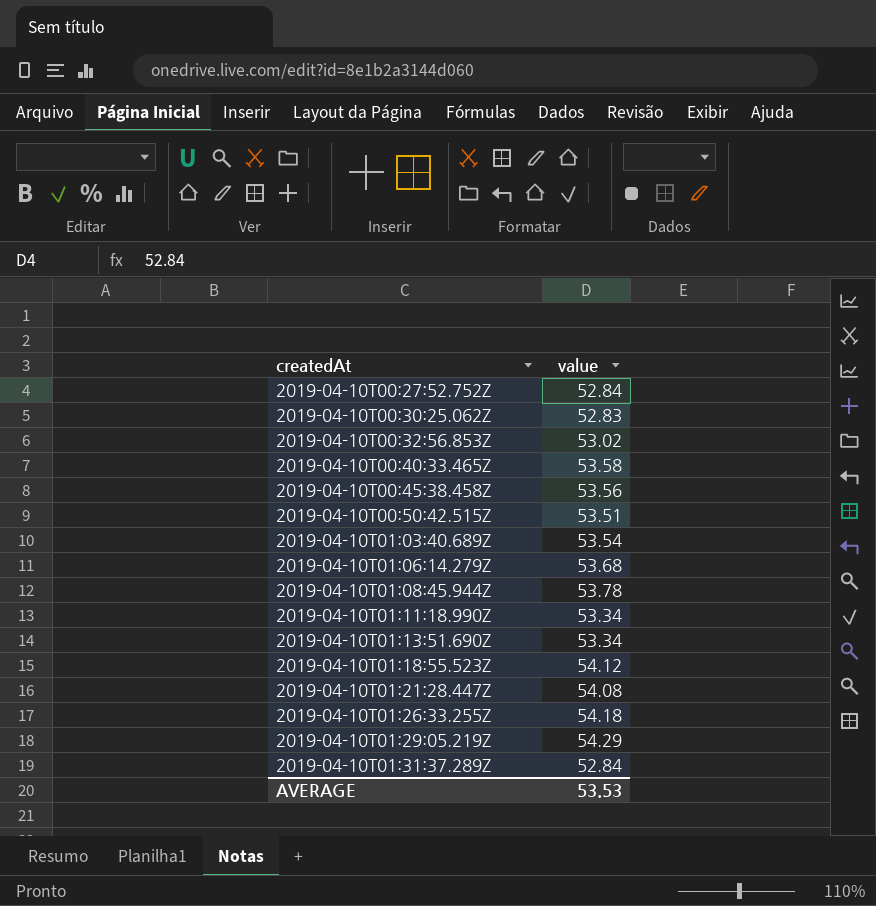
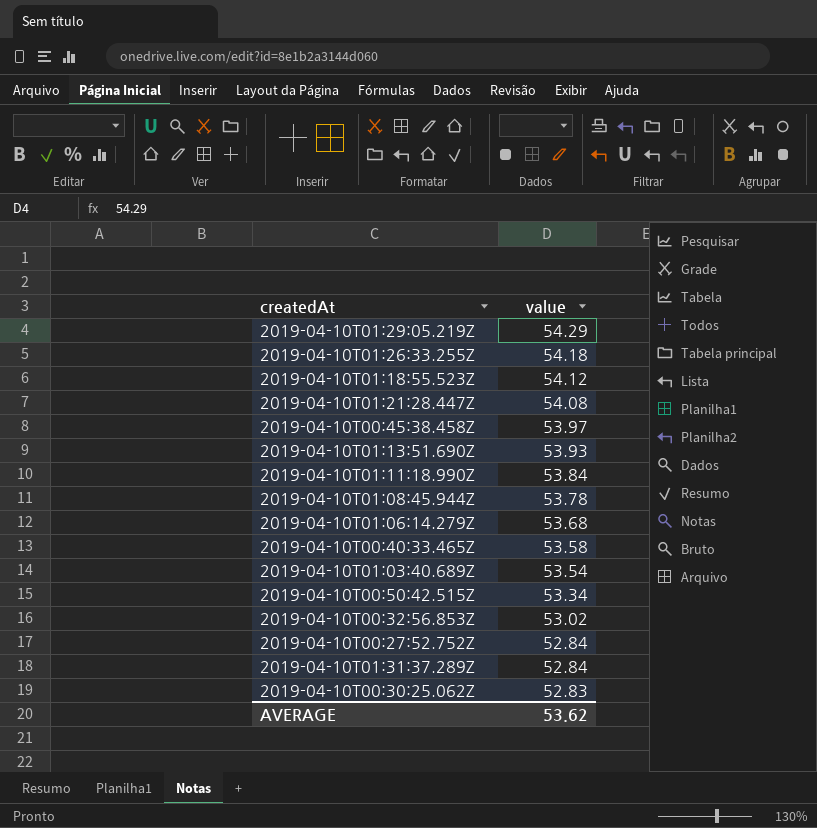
row order: createdAt ascending -> value descending
2019-04-10T00:45:38.458Z | value: 53.56 -> 53.97
2019-04-10T01:13:51.690Z | value: 53.34 -> 53.93
2019-04-10T01:11:18.990Z | value: 53.34 -> 53.84
2019-04-10T00:50:42.515Z | value: 53.51 -> 53.34
AVERAGE | value: 53.53 -> 53.62

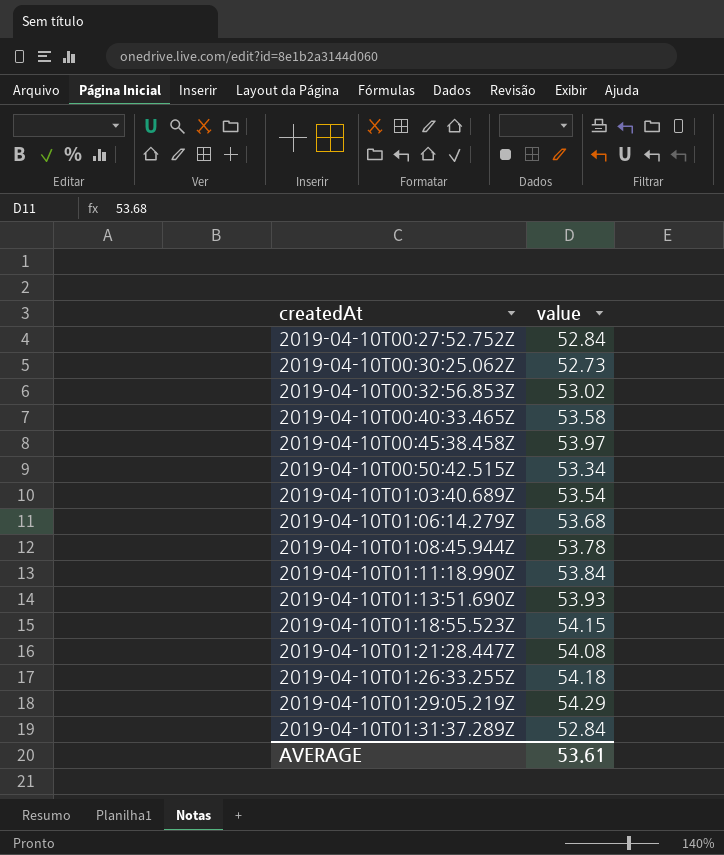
row order: value descending -> createdAt ascending
2019-04-10T00:30:25.062Z | value: 52.83 -> 52.73
2019-04-10T01:18:55.523Z | value: 54.12 -> 54.15
AVERAGE | value: 53.62 -> 53.61

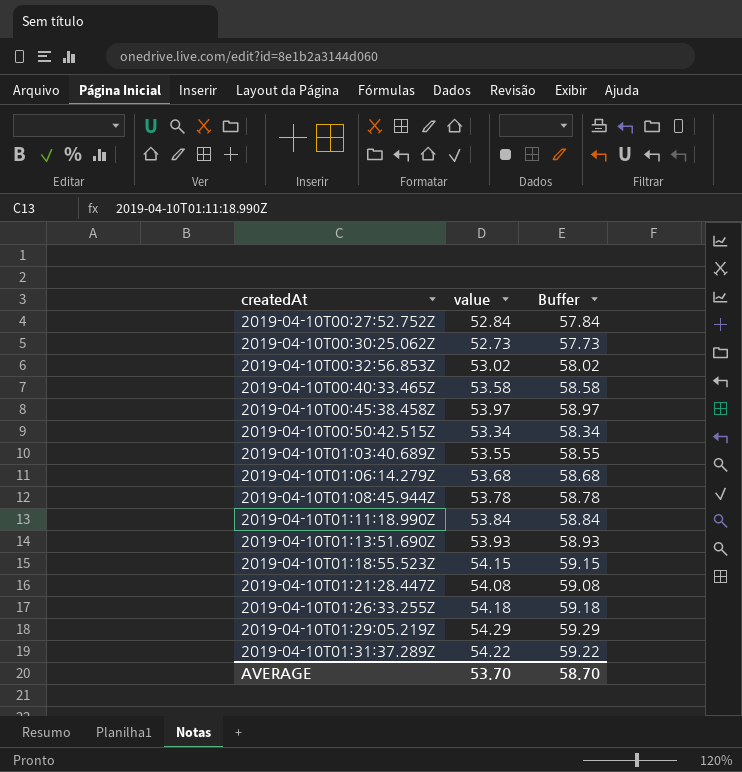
column Buffer | formula: none -> [value] + 5
2019-04-10T01:03:40.689Z | value: 53.54 -> 53.55
2019-04-10T01:31:37.289Z | value: 52.84 -> 54.22
AVERAGE | value: 53.61 -> 53.70

